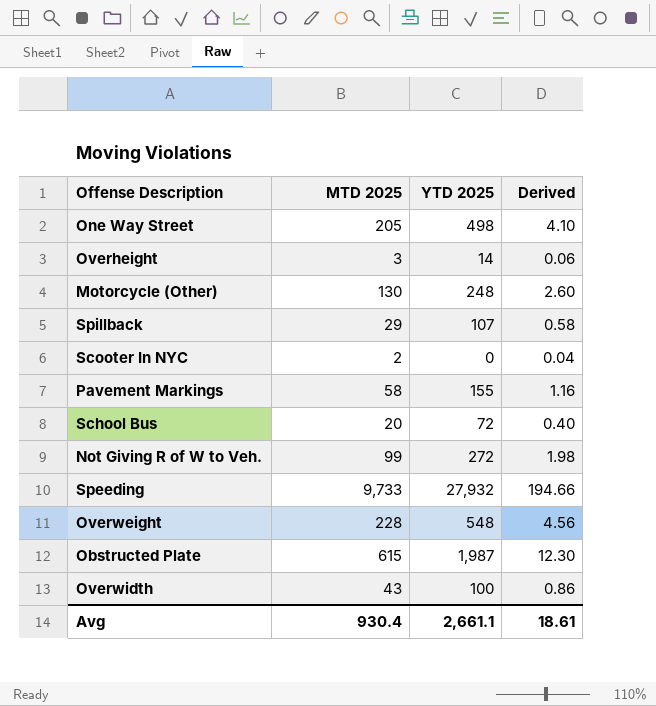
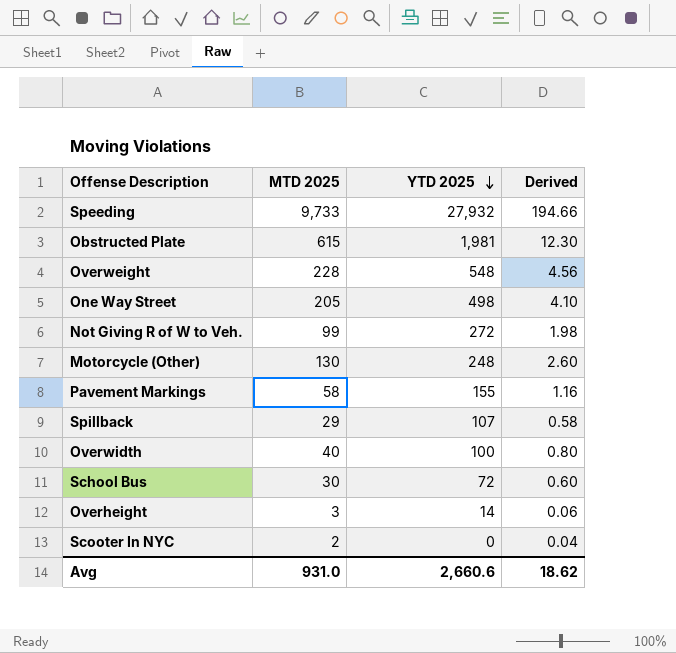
row order: none -> YTD 2025 descending
Obstructed Plate | YTD 2025: 1,987 -> 1,981
Overwidth | MTD 2025: 43 -> 40
Overwidth | Derived: 0.86 -> 0.80
School Bus | MTD 2025: 20 -> 30
School Bus | Derived: 0.40 -> 0.60
Avg | MTD 2025: 930.4 -> 931.0
Avg | YTD 2025: 2,661.1 -> 2,660.6
Avg | Derived: 18.61 -> 18.62

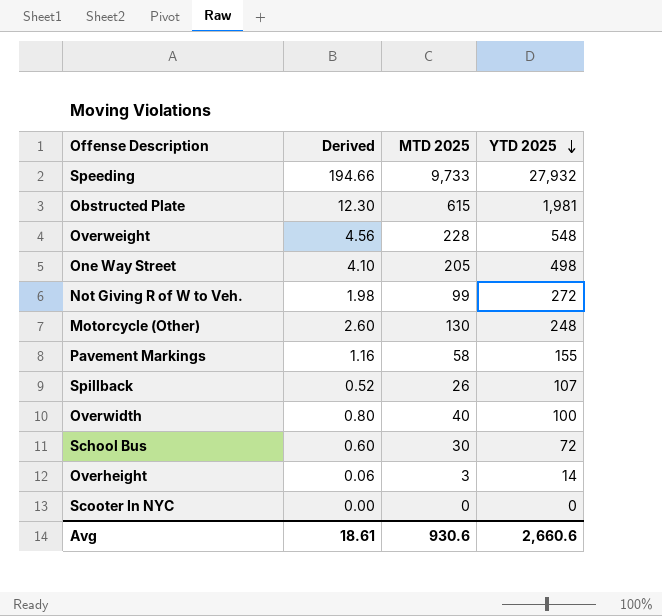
column Derived | position: 4 -> 2
Spillback | Derived: 0.58 -> 0.52
Spillback | MTD 2025: 29 -> 26
Scooter In NYC | Derived: 0.04 -> 0.00
Scooter In NYC | MTD 2025: 2 -> 0
Avg | Derived: 18.62 -> 18.61
Avg | MTD 2025: 931.0 -> 930.6

